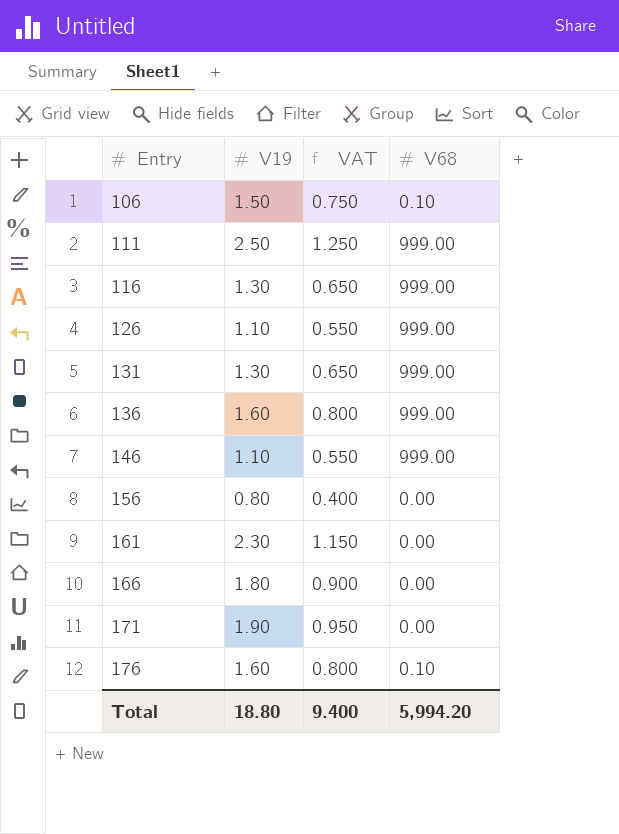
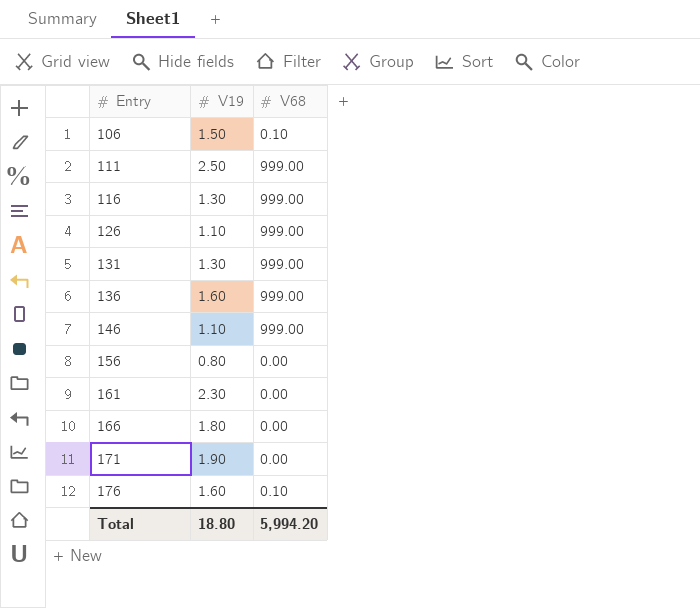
column VAT | formula: [V19] * 0.5 -> none

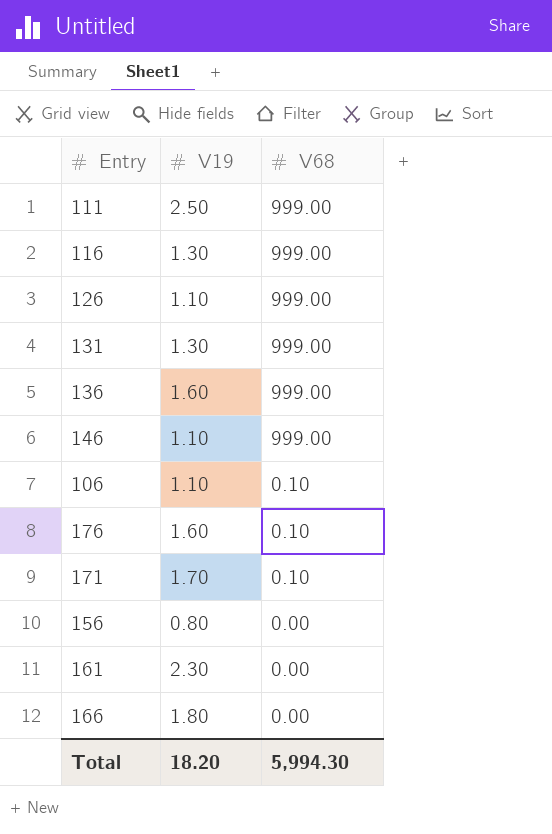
row order: Entry ascending -> V68 descending
106 | V19: 1.50 -> 1.10
171 | V19: 1.90 -> 1.70
171 | V68: 0.00 -> 0.10
Total | V19: 18.80 -> 18.20
Total | V68: 5,994.20 -> 5,994.30

